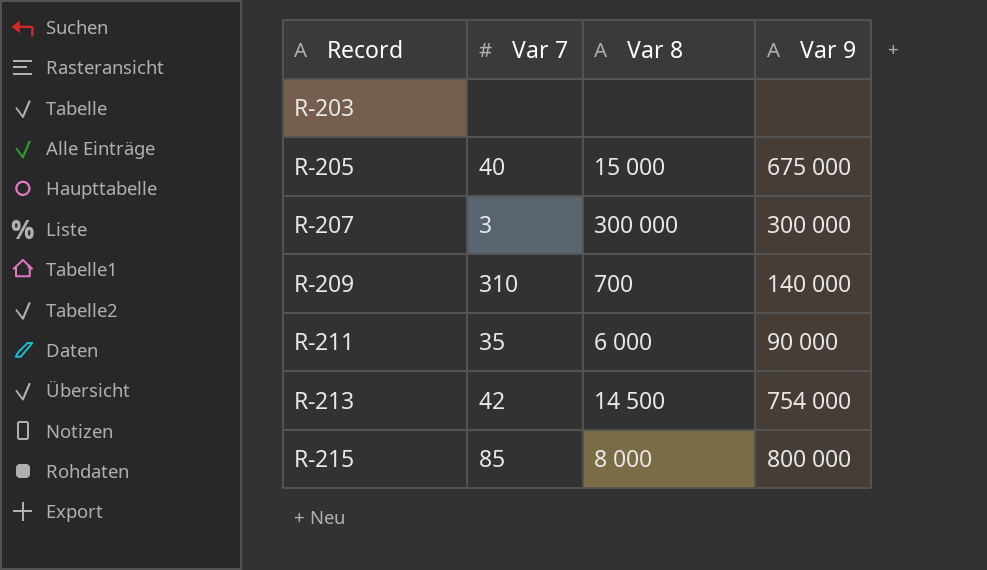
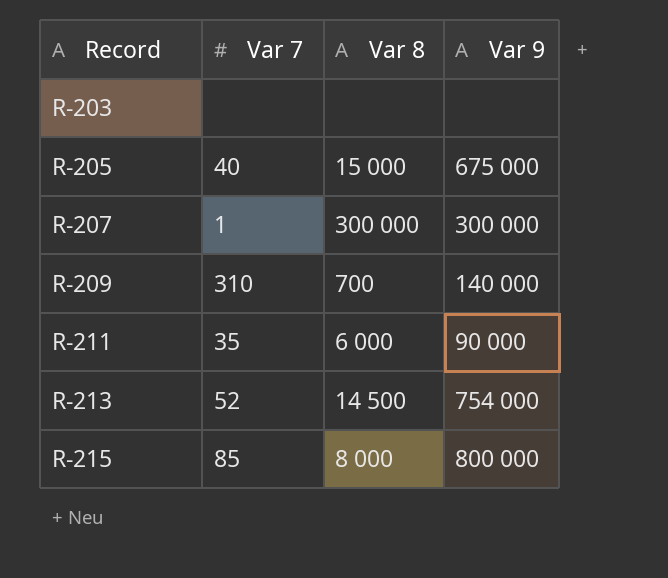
R-207 | Var 7: 3 -> 1
R-213 | Var 7: 42 -> 52

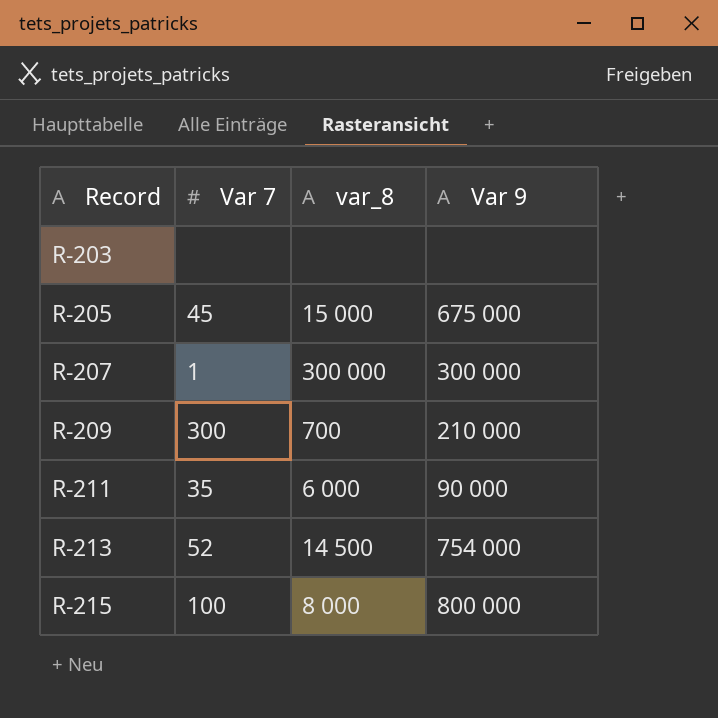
column name: Var 8 -> var_8
R-205 | Var 7: 40 -> 45
R-209 | Var 7: 310 -> 300
R-209 | Var 9: 140 000 -> 210 000
R-215 | Var 7: 85 -> 100

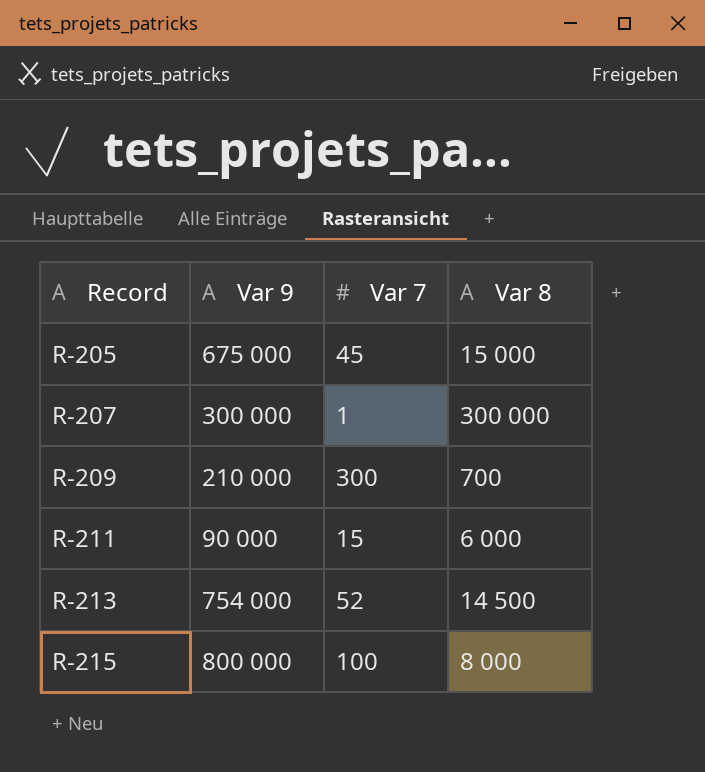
column Var 9 | position: 4 -> 2
column name: var_8 -> Var 8
row R-203: none | none | none -> none
R-211 | Var 7: 35 -> 15

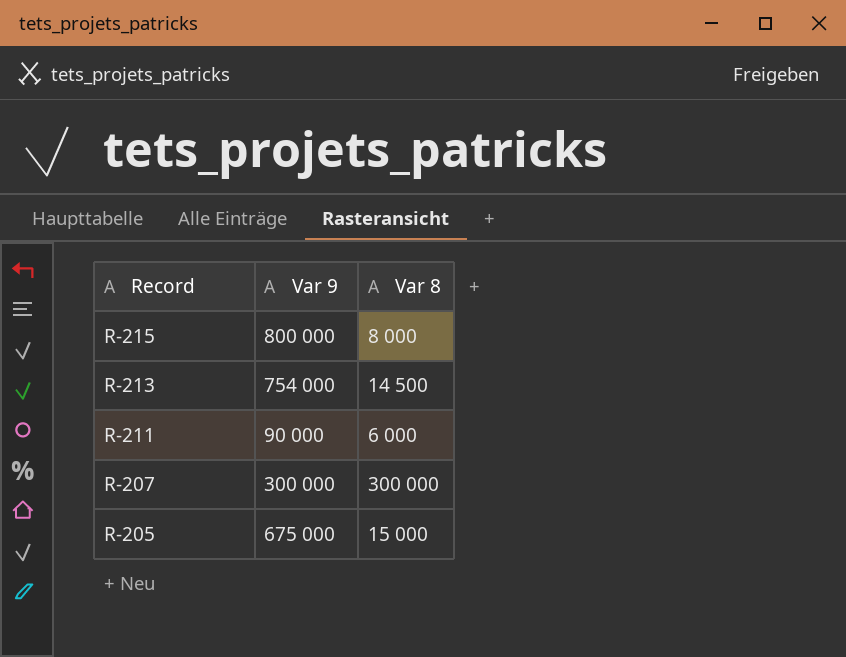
row order: Record ascending -> Record descending
column Var 7 | position: 3 -> none
row R-209: 210 000 | 300 | 700 -> none

